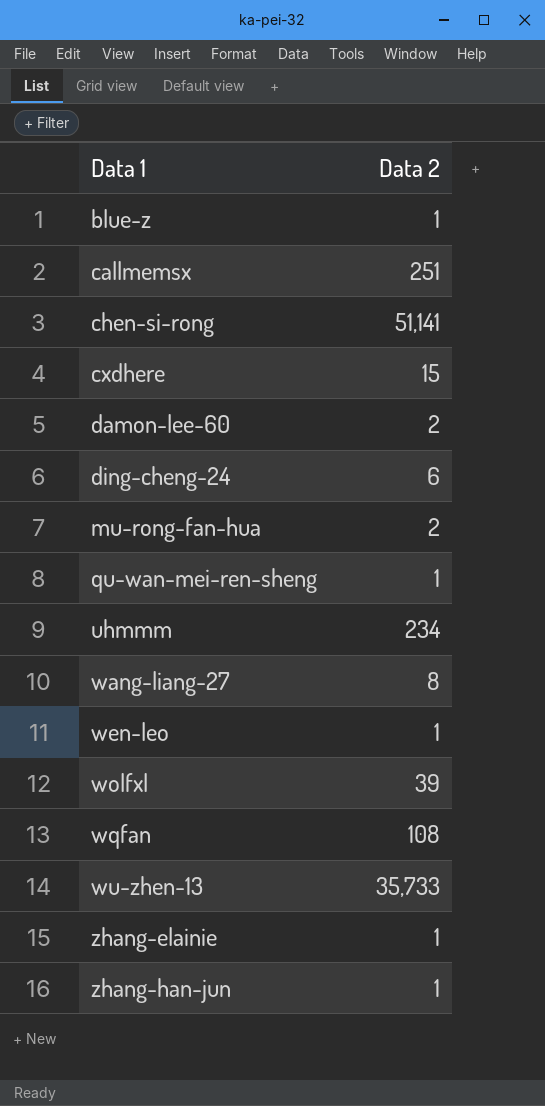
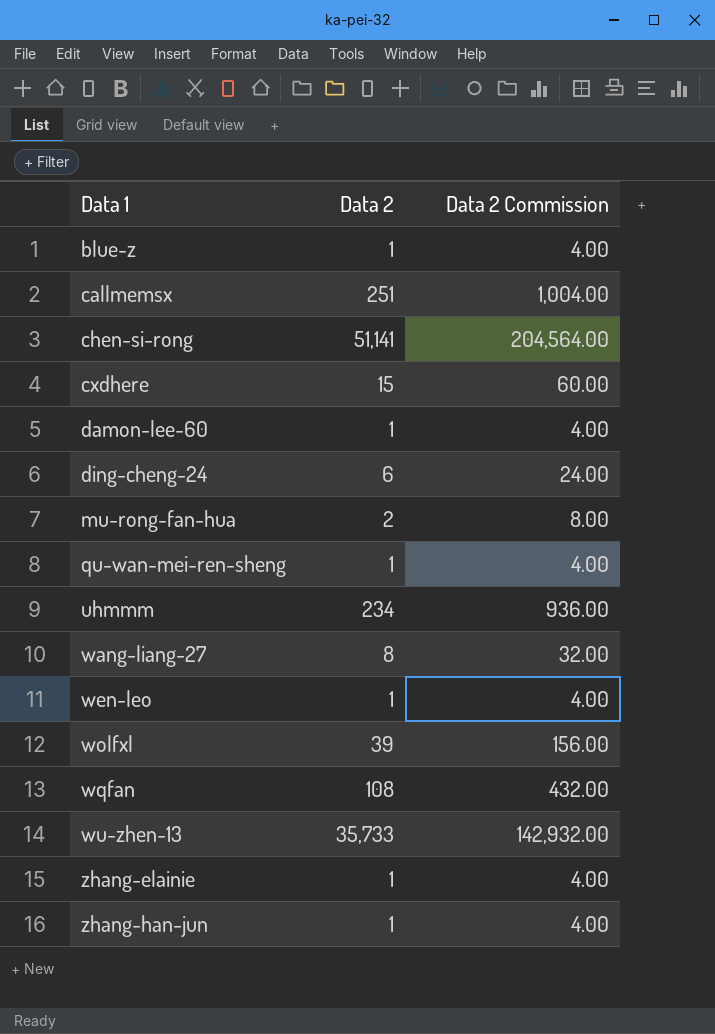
column Data 2 Commission | formula: none -> [Data 2] * 4
damon-lee-60 | Data 2: 2 -> 1

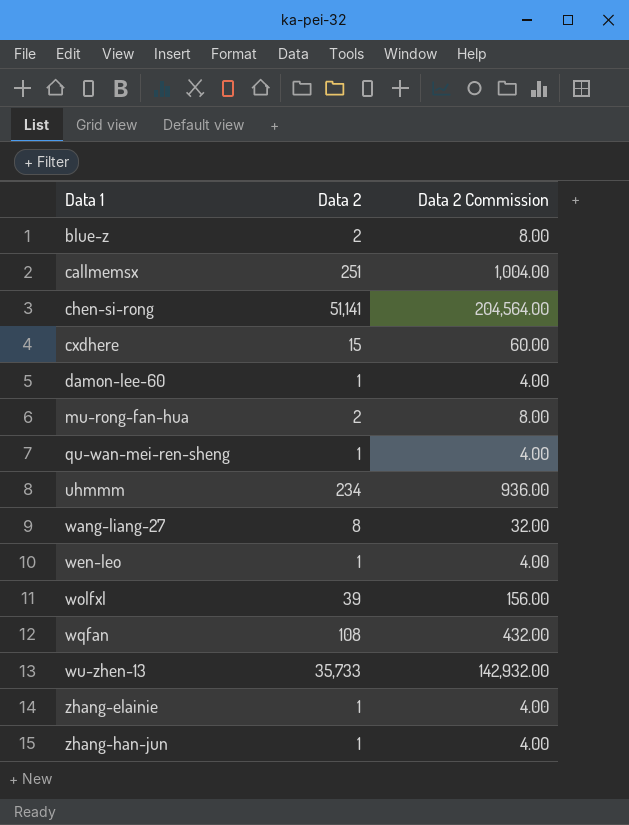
row ding-cheng-24: 6 | 24.00 -> none
blue-z | Data 2: 1 -> 2
blue-z | Data 2 Commission: 4.00 -> 8.00

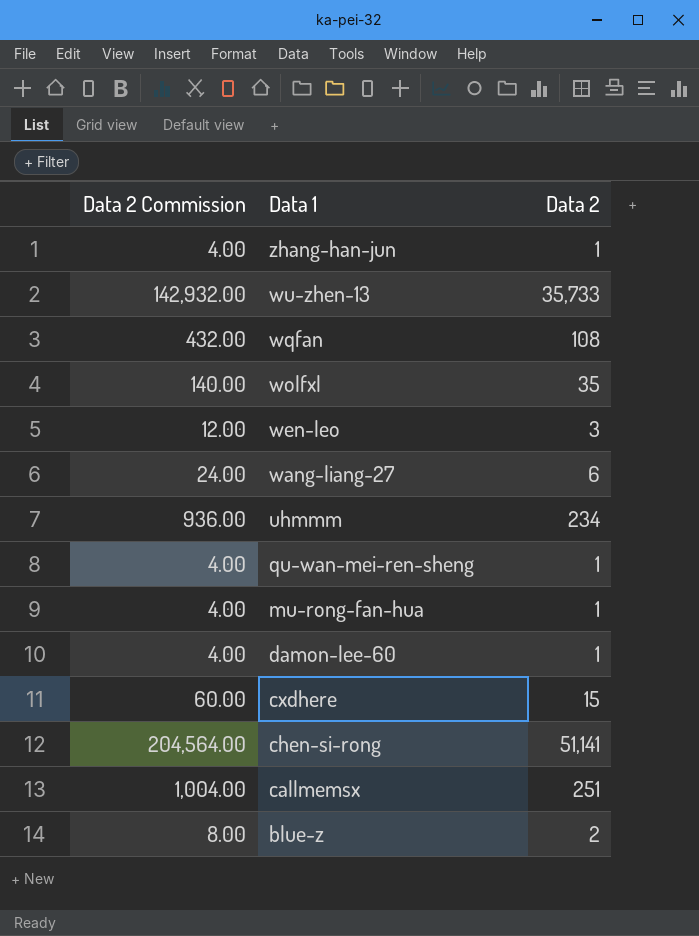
row order: Data 1 ascending -> Data 1 descending
column Data 2 Commission | position: 3 -> 1
row zhang-elainie: 1 | 4.00 -> none
wolfxl | Data 2 Commission: 156.00 -> 140.00
wolfxl | Data 2: 39 -> 35
wen-leo | Data 2 Commission: 4.00 -> 12.00
wen-leo | Data 2: 1 -> 3
wang-liang-27 | Data 2 Commission: 32.00 -> 24.00
wang-liang-27 | Data 2: 8 -> 6
mu-rong-fan-hua | Data 2 Commission: 8.00 -> 4.00
mu-rong-fan-hua | Data 2: 2 -> 1

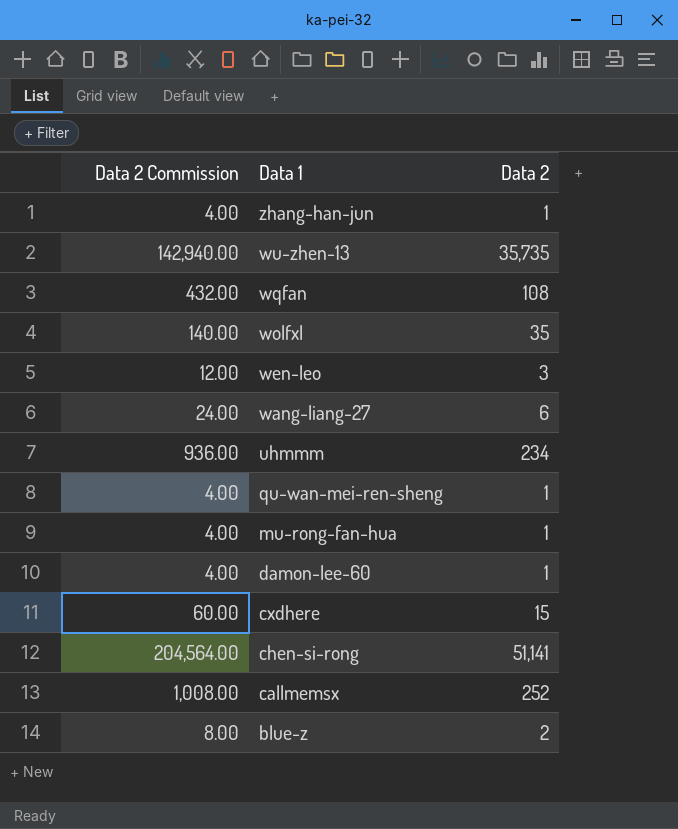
wu-zhen-13 | Data 2 Commission: 142,932.00 -> 142,940.00
wu-zhen-13 | Data 2: 35,733 -> 35,735
callmemsx | Data 2 Commission: 1,004.00 -> 1,008.00
callmemsx | Data 2: 251 -> 252

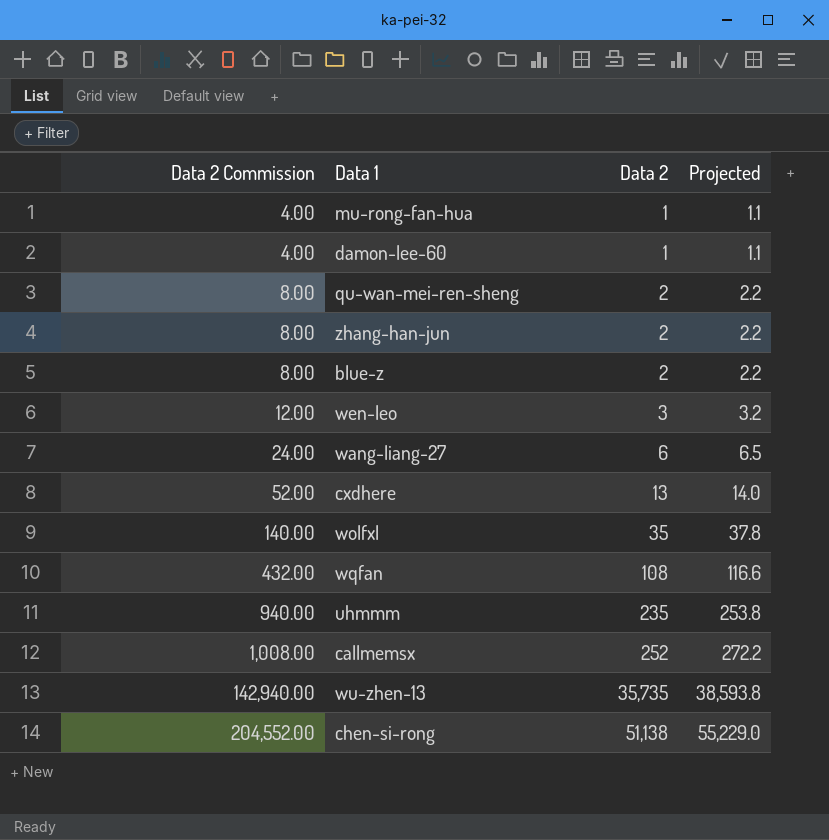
row order: Data 1 descending -> Data 2 Commission ascending
column Projected | formula: none -> [Data 2] * 1.08
qu-wan-mei-ren-sheng | Data 2 Commission: 4.00 -> 8.00
qu-wan-mei-ren-sheng | Data 2: 1 -> 2
zhang-han-jun | Data 2 Commission: 4.00 -> 8.00
zhang-han-jun | Data 2: 1 -> 2
cxdhere | Data 2 Commission: 60.00 -> 52.00
cxdhere | Data 2: 15 -> 13
uhmmm | Data 2 Commission: 936.00 -> 940.00
uhmmm | Data 2: 234 -> 235
chen-si-rong | Data 2 Commission: 204,564.00 -> 204,552.00
chen-si-rong | Data 2: 51,141 -> 51,138

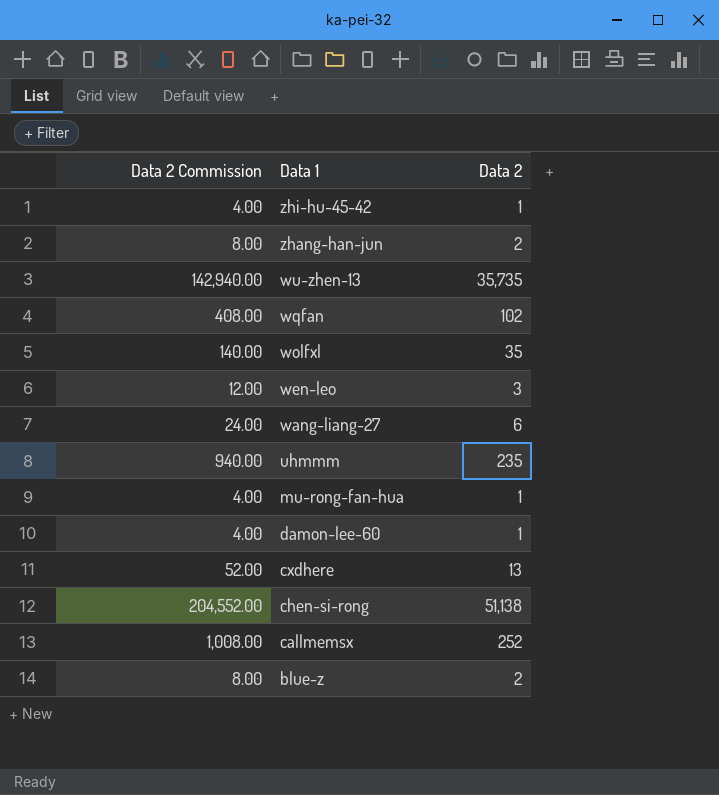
row order: Data 2 Commission ascending -> Data 1 descending
column Projected | formula: [Data 2] * 1.08 -> none
row qu-wan-mei-ren-sheng: 8.00 | 2 | 2.2 -> none
row zhi-hu-45-42: none -> 4.00 | 1
wqfan | Data 2 Commission: 432.00 -> 408.00
wqfan | Data 2: 108 -> 102

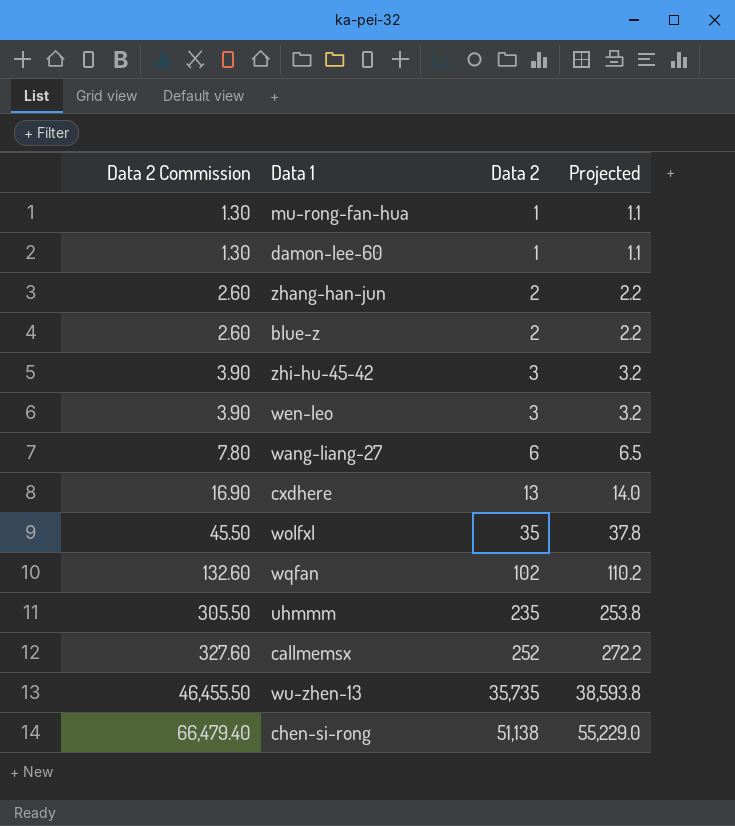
row order: Data 1 descending -> Data 2 Commission ascending
column Data 2 Commission | formula: [Data 2] * 4 -> [Data 2] * 1.3
column Projected | formula: none -> [Data 2] * 1.08
zhi-hu-45-42 | Data 2: 1 -> 3

